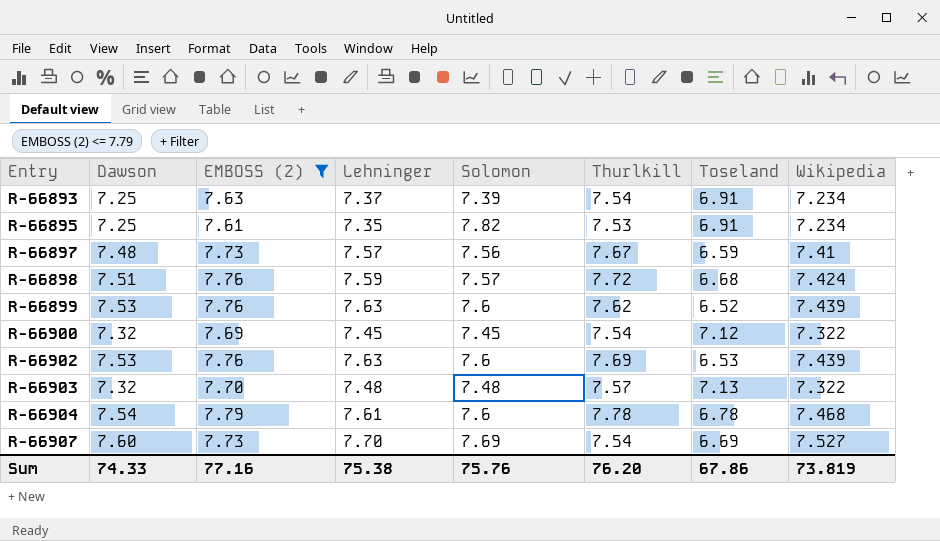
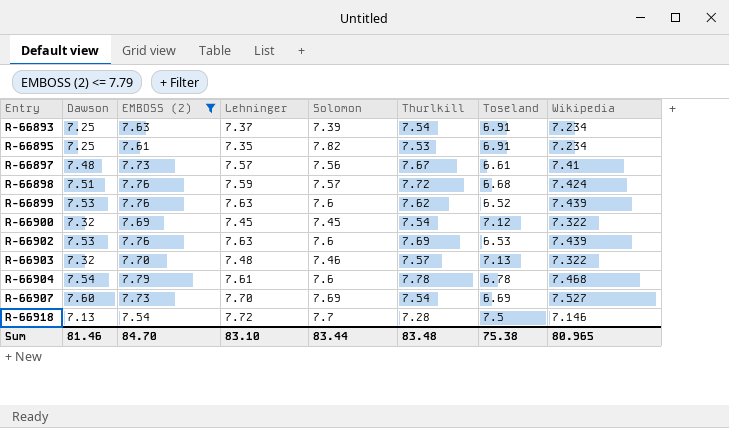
R-66897 | Toseland: 6.59 -> 6.61
R-66903 | Solomon: 7.48 -> 7.46
row R-66918: none -> 7.13 | 7.54 | 7.72 | 7.7 | 7.28 | 7.5 | 7.146
Sum | Dawson: 74.33 -> 81.46
Sum | EMBOSS (2): 77.16 -> 84.70
Sum | Lehninger: 75.38 -> 83.10
Sum | Solomon: 75.76 -> 83.44
Sum | Thurlkill: 76.20 -> 83.48
Sum | Toseland: 67.86 -> 75.38
Sum | Wikipedia: 73.819 -> 80.965

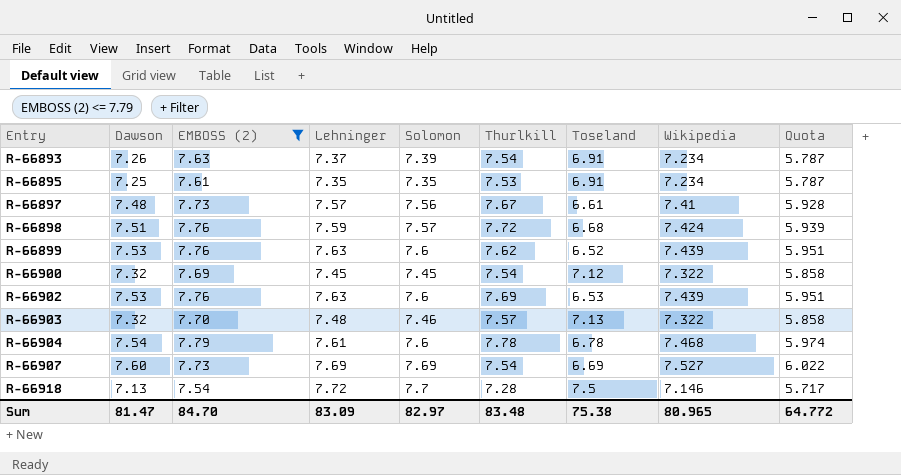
column Quota | formula: none -> [Wikipedia] * 0.8
R-66893 | Dawson: 7.25 -> 7.26
R-66895 | Solomon: 7.82 -> 7.35
R-66907 | Lehninger: 7.70 -> 7.69
Sum | Dawson: 81.46 -> 81.47
Sum | Lehninger: 83.10 -> 83.09
Sum | Solomon: 83.44 -> 82.97

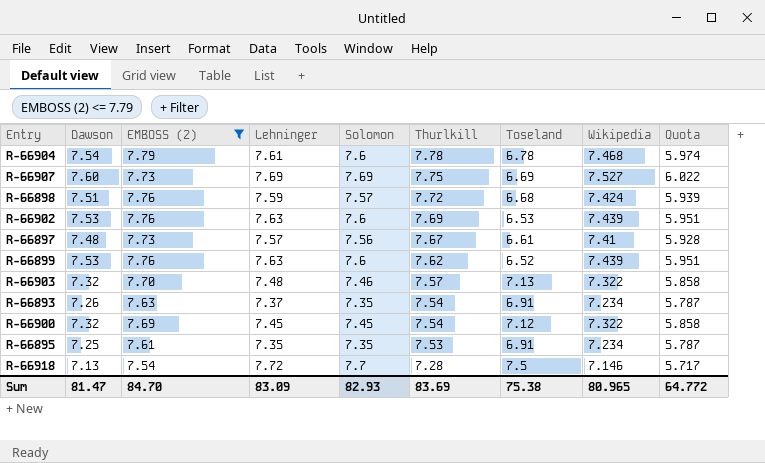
row order: Entry ascending -> Thurlkill descending
R-66907 | Thurlkill: 7.54 -> 7.75
R-66893 | Solomon: 7.39 -> 7.35
Sum | Solomon: 82.97 -> 82.93
Sum | Thurlkill: 83.48 -> 83.69

